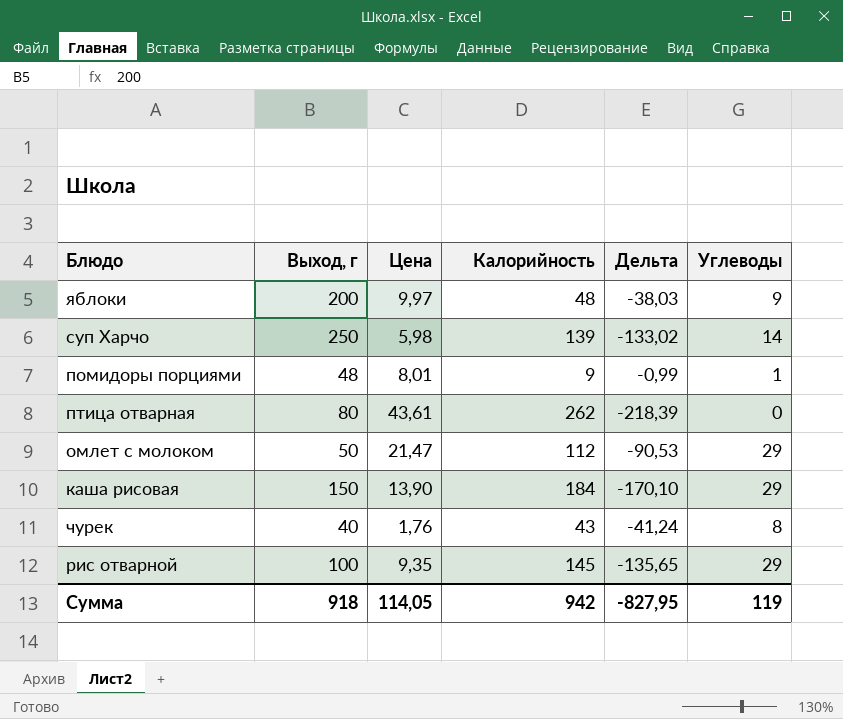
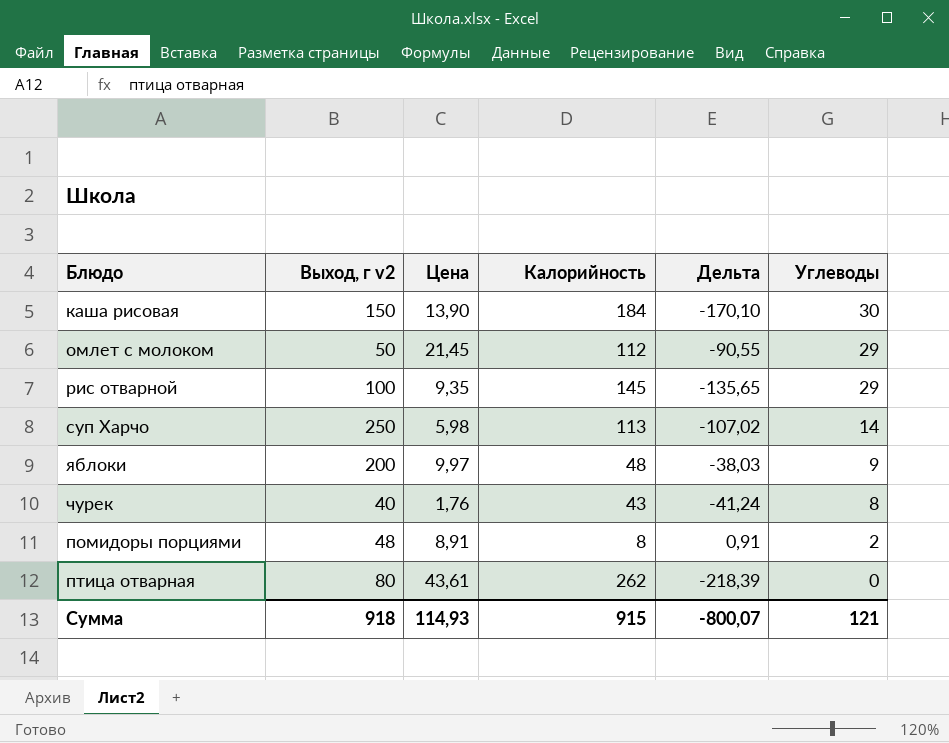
row order: none -> Углеводы descending
column name: Выход, г -> Выход, г v2
каша рисовая | Углеводы: 29 -> 30
омлет с молоком | Цена: 21,47 -> 21,45
омлет с молоком | Дельта: -90,53 -> -90,55
суп Харчо | Калорийность: 139 -> 113
суп Харчо | Дельта: -133,02 -> -107,02
помидоры порциями | Цена: 8,01 -> 8,91
помидоры порциями | Калорийность: 9 -> 8
помидоры порциями | Дельта: -0,99 -> 0,91
помидоры порциями | Углеводы: 1 -> 2
Сумма | Цена: 114,05 -> 114,93
Сумма | Калорийность: 942 -> 915
Сумма | Дельта: -827,95 -> -800,07
Сумма | Углеводы: 119 -> 121

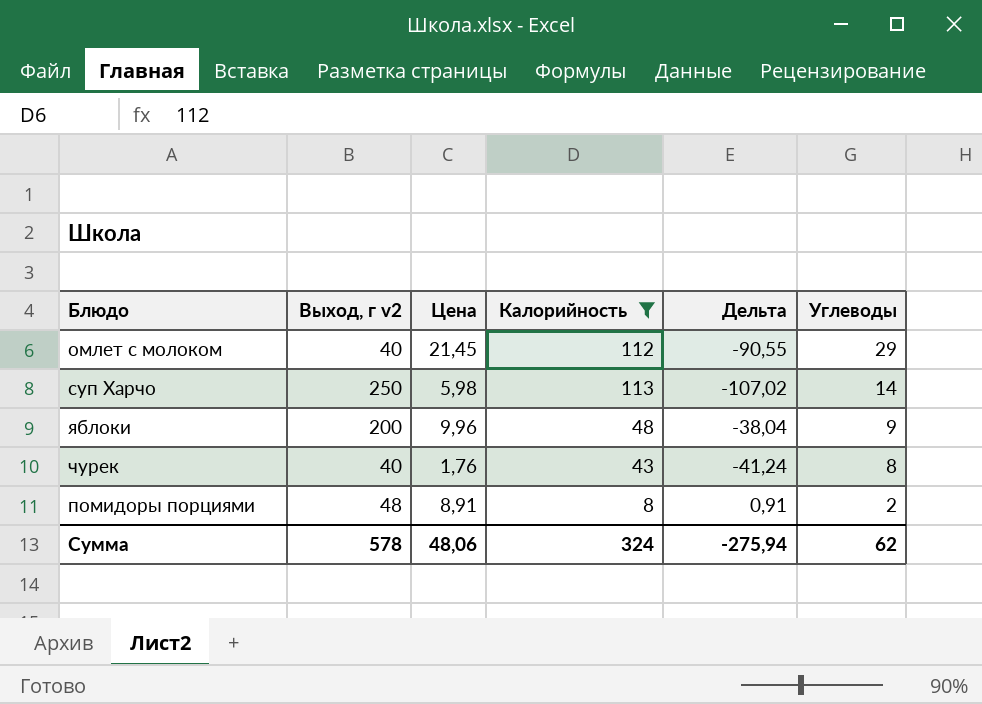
filter: none -> Калорийность <= 113
омлет с молоком | Выход, г v2: 50 -> 40
яблоки | Цена: 9,97 -> 9,96
яблоки | Дельта: -38,03 -> -38,04
Сумма | Выход, г v2: 918 -> 578
Сумма | Цена: 114,93 -> 48,06
Сумма | Калорийность: 915 -> 324
Сумма | Дельта: -800,07 -> -275,94
Сумма | Углеводы: 121 -> 62

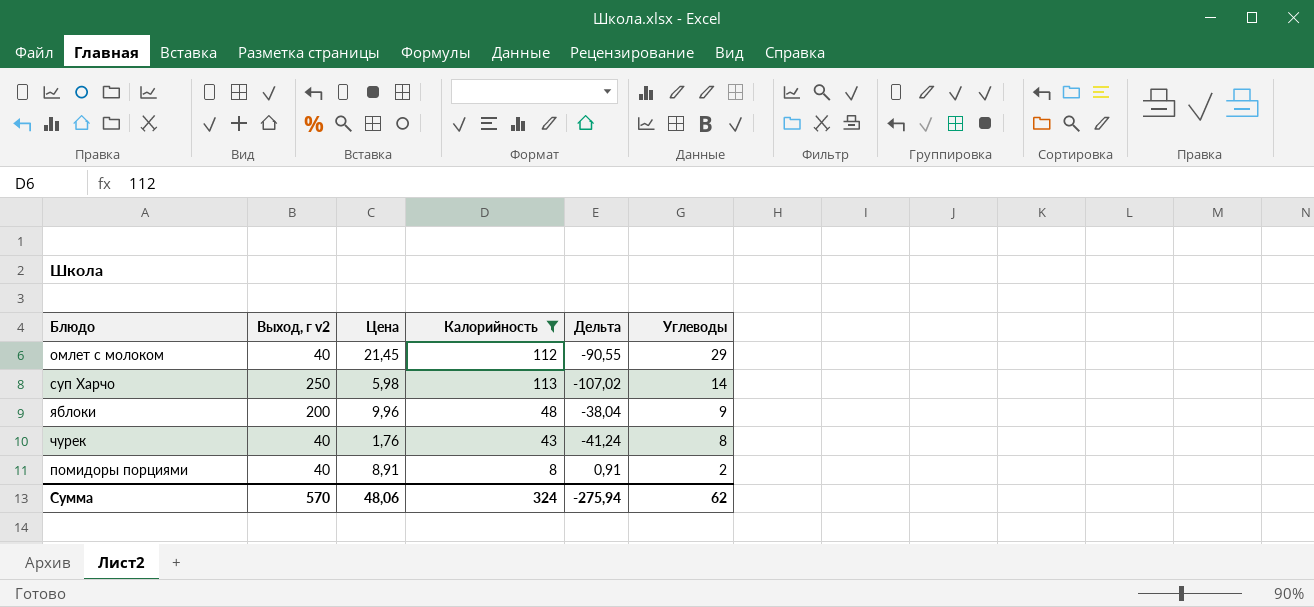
помидоры порциями | Выход, г v2: 48 -> 40
Сумма | Выход, г v2: 578 -> 570

